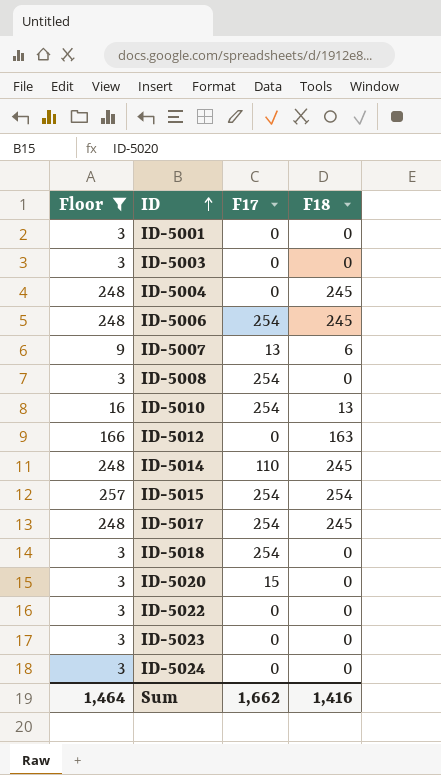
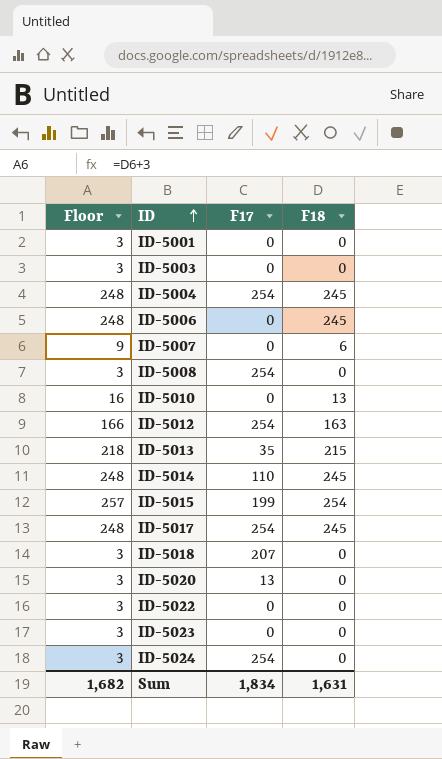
filter: Floor != 218 -> none
ID-5004 | F17: 0 -> 254
ID-5006 | F17: 254 -> 0
ID-5007 | F17: 13 -> 0
ID-5010 | F17: 254 -> 0
ID-5012 | F17: 0 -> 254
ID-5015 | F17: 254 -> 199
ID-5018 | F17: 254 -> 207
ID-5020 | F17: 15 -> 13
ID-5024 | F17: 0 -> 254
Sum | Floor: 1,464 -> 1,682
Sum | F17: 1,662 -> 1,834
Sum | F18: 1,416 -> 1,631

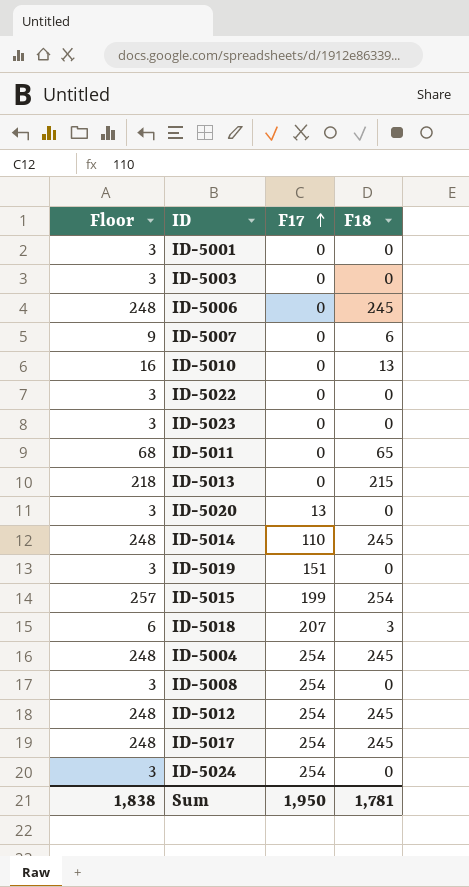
row order: ID ascending -> F17 ascending
row ID-5011: none -> 68 | 0 | 65
ID-5013 | F17: 35 -> 0
row ID-5019: none -> 3 | 151 | 0
ID-5018 | Floor: 3 -> 6
ID-5018 | F18: 0 -> 3
ID-5012 | Floor: 166 -> 248
ID-5012 | F18: 163 -> 245
Sum | Floor: 1,682 -> 1,838
Sum | F17: 1,834 -> 1,950
Sum | F18: 1,631 -> 1,781

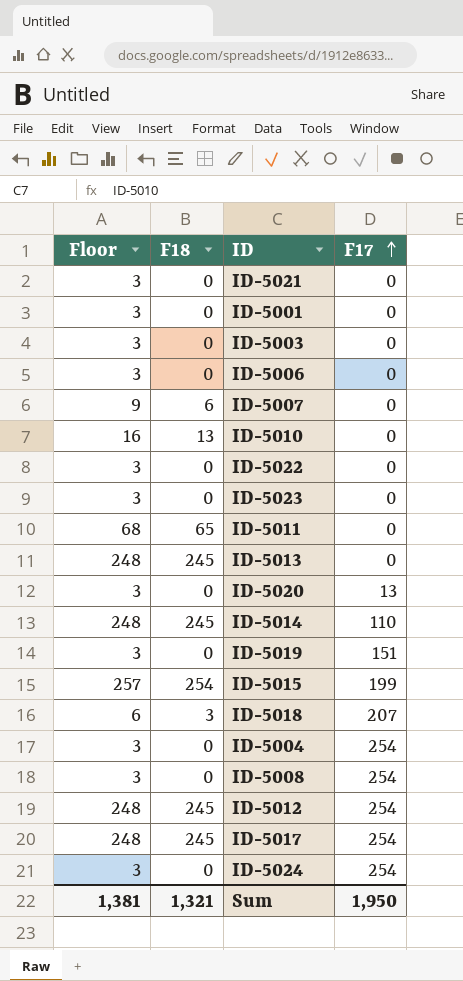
column F18 | position: 4 -> 2
row ID-5021: none -> 3 | 0 | 0
ID-5006 | Floor: 248 -> 3
ID-5006 | F18: 245 -> 0
ID-5013 | Floor: 218 -> 248
ID-5013 | F18: 215 -> 245
ID-5004 | Floor: 248 -> 3
ID-5004 | F18: 245 -> 0
Sum | Floor: 1,838 -> 1,381
Sum | F18: 1,781 -> 1,321

